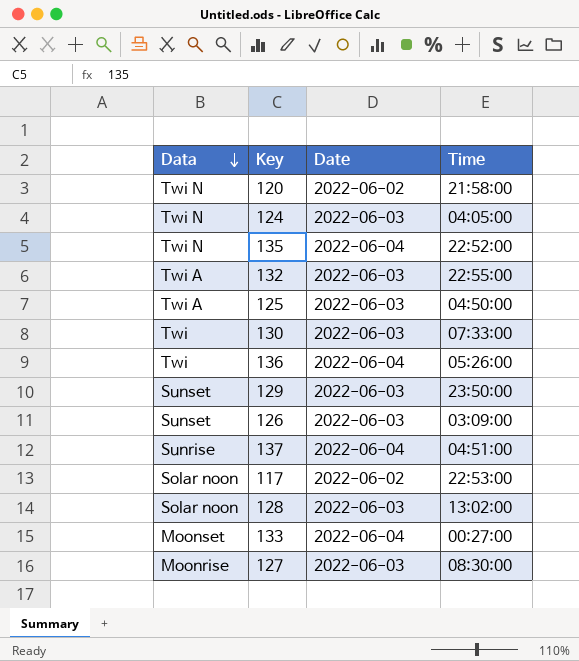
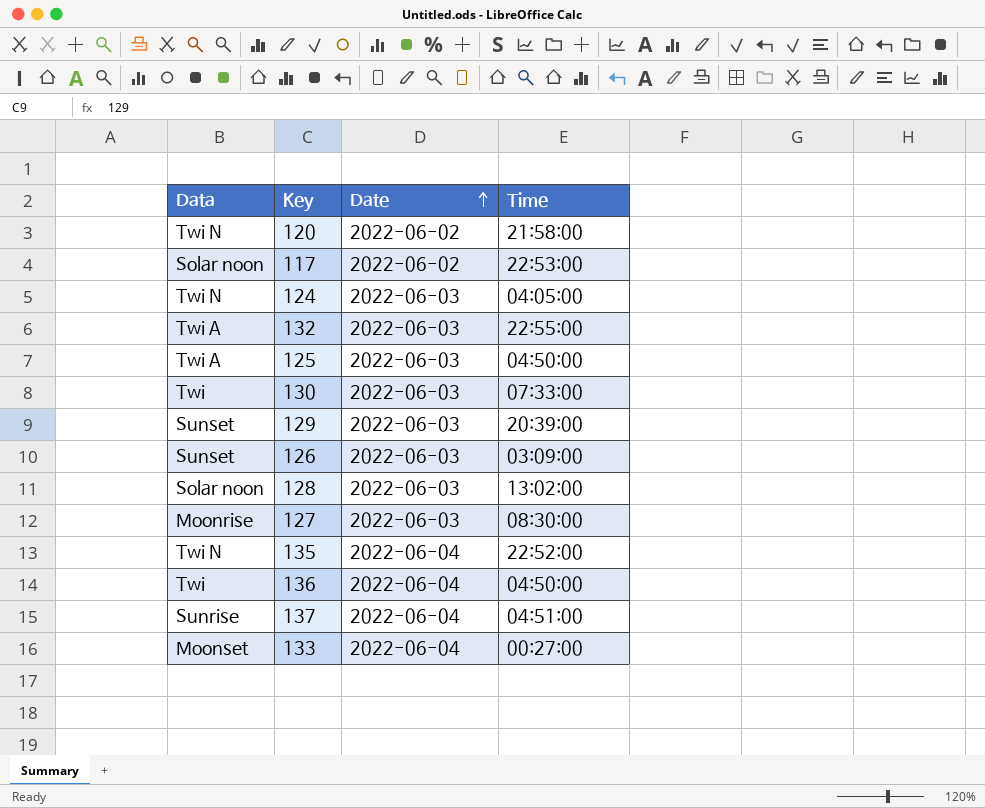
row order: Data descending -> Date ascending
129 | Time: 23:50:00 -> 20:39:00
136 | Time: 05:26:00 -> 04:50:00

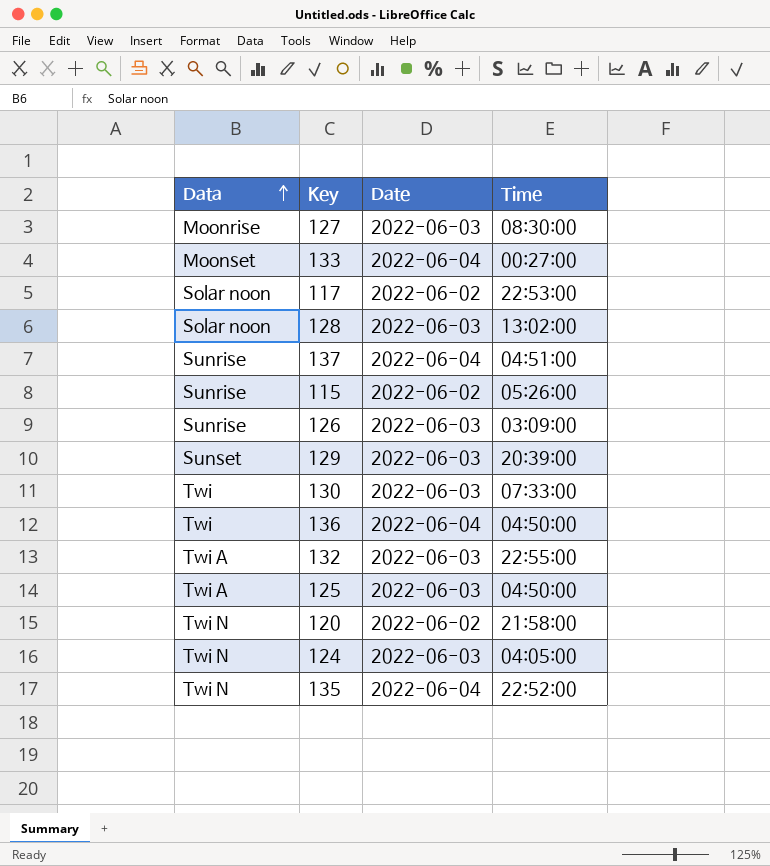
row order: Date ascending -> Data ascending
row 115: none -> Sunrise | 2022-06-02 | 05:26:00
126 | Data: Sunset -> Sunrise

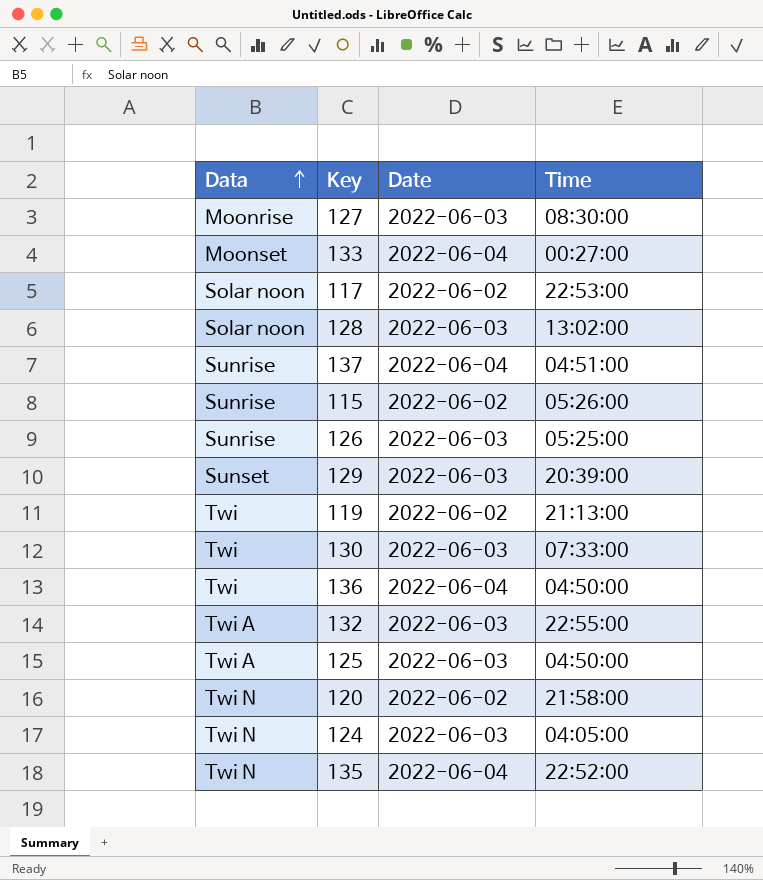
126 | Time: 03:09:00 -> 05:25:00
row 119: none -> Twi | 2022-06-02 | 21:13:00

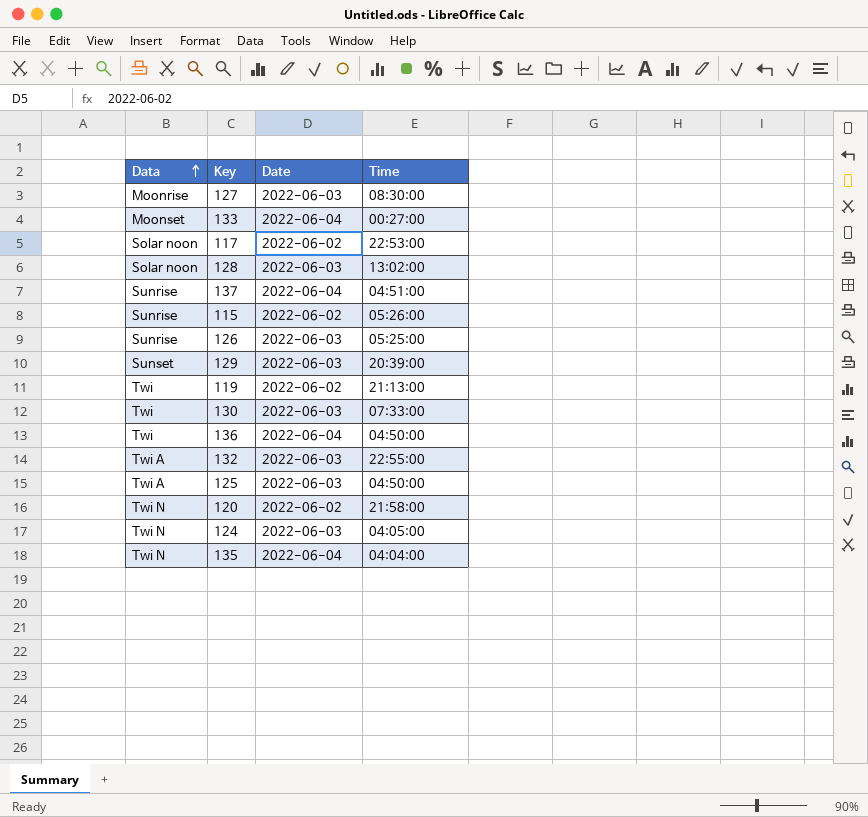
135 | Time: 22:52:00 -> 04:04:00

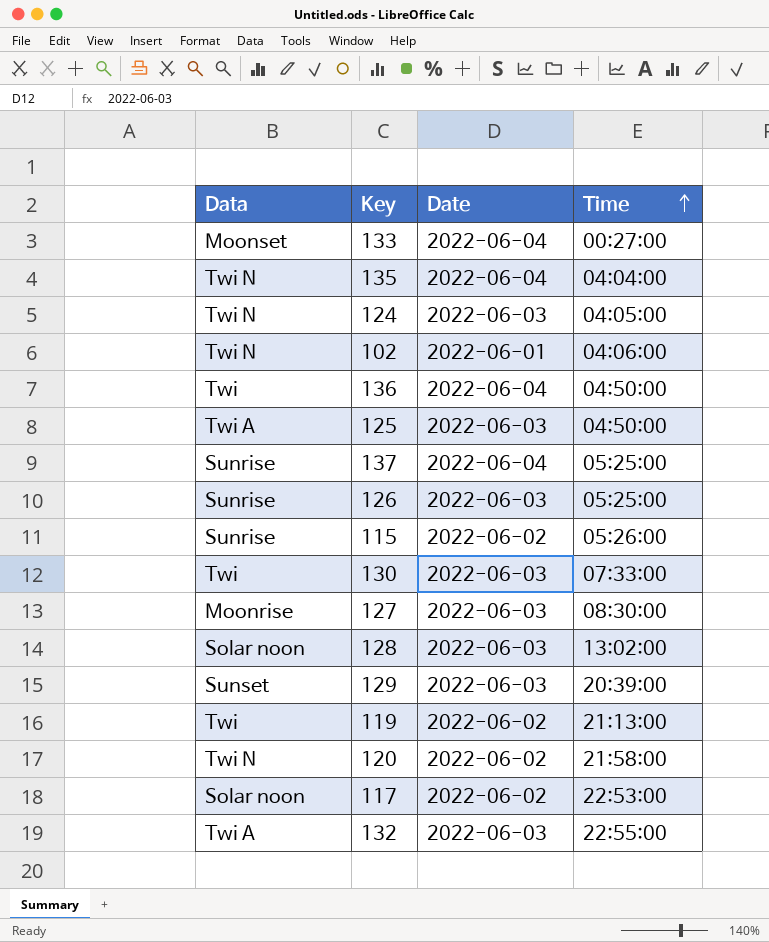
row order: Data ascending -> Time ascending
row 102: none -> Twi N | 2022-06-01 | 04:06:00
137 | Time: 04:51:00 -> 05:25:00

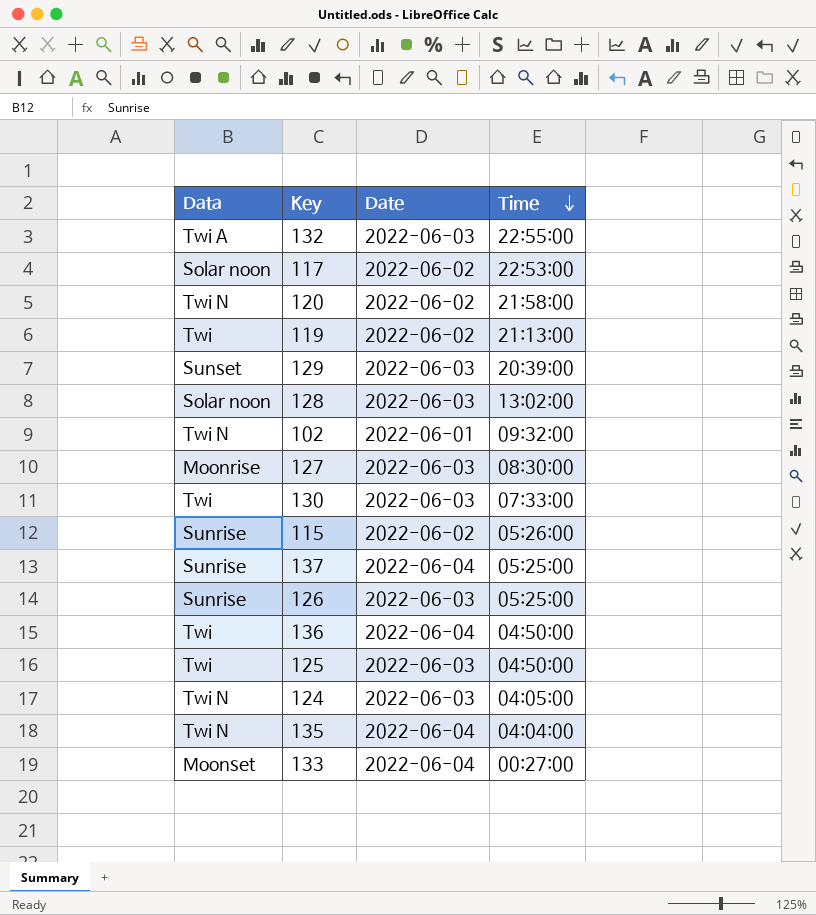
row order: Time ascending -> Time descending
102 | Time: 04:06:00 -> 09:32:00
125 | Data: Twi A -> Twi

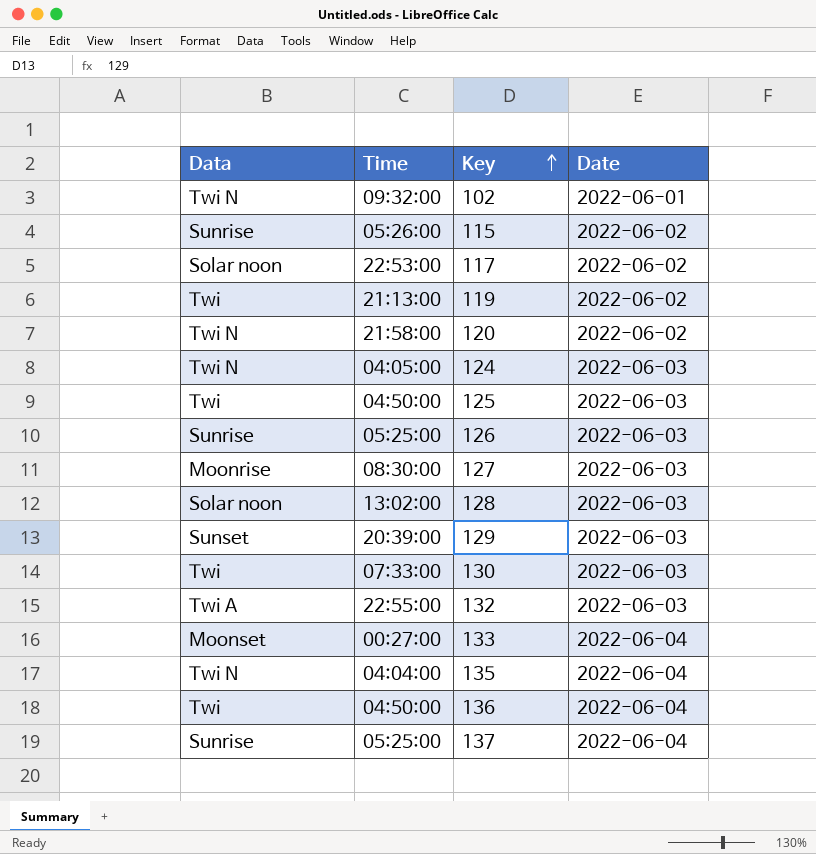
row order: Time descending -> Key ascending
column Time | position: 4 -> 2

